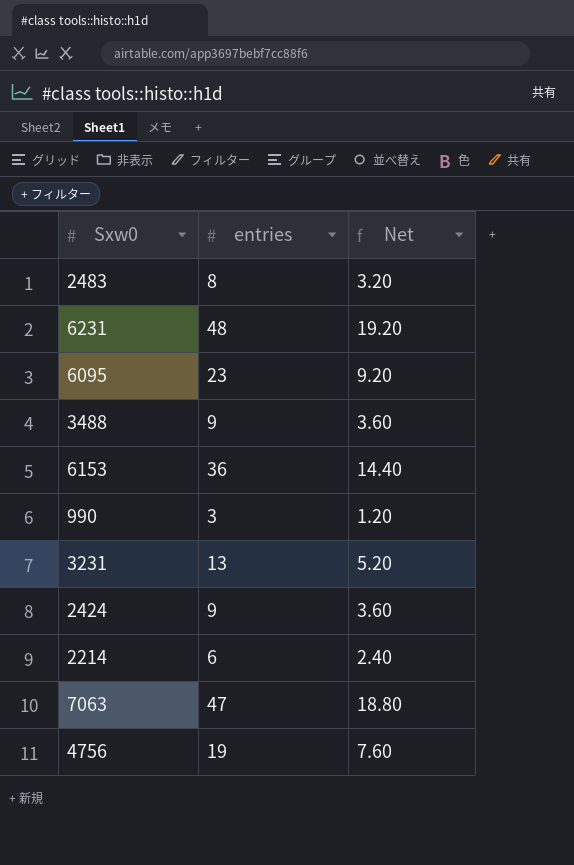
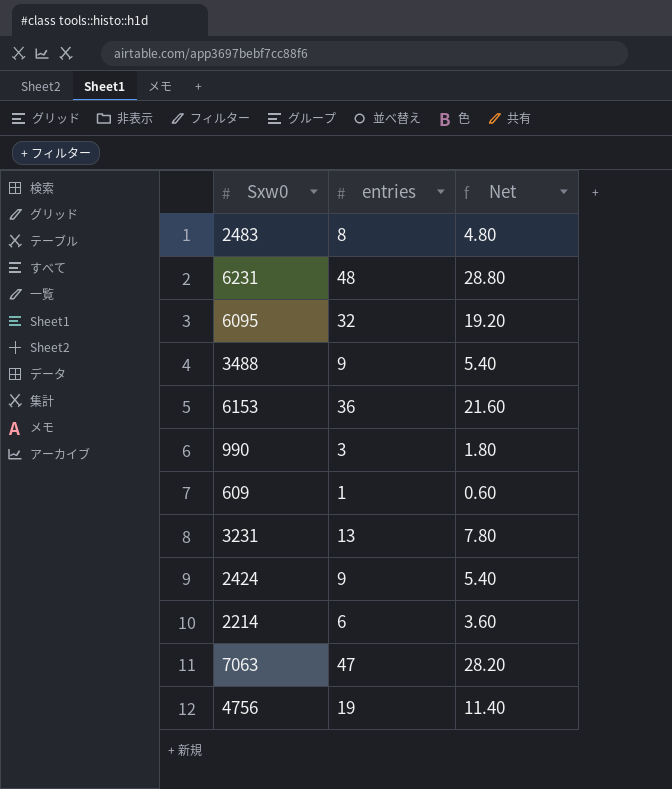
column Net | formula: [entries] * 0.4 -> [entries] * 0.6
6095 | entries: 23 -> 32
row 609: none -> 1 | 0.60

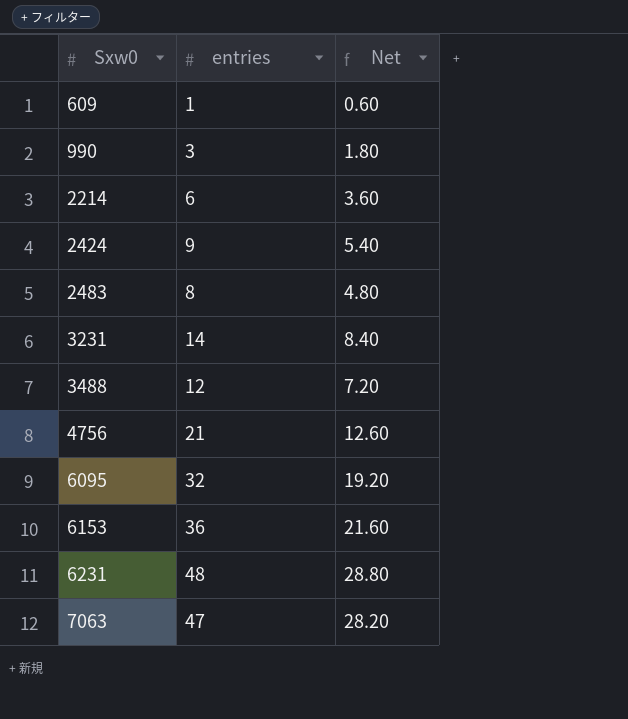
row order: none -> Sxw0 ascending
3231 | entries: 13 -> 14
3231 | Net: 7.80 -> 8.40
3488 | entries: 9 -> 12
3488 | Net: 5.40 -> 7.20
4756 | entries: 19 -> 21
4756 | Net: 11.40 -> 12.60

